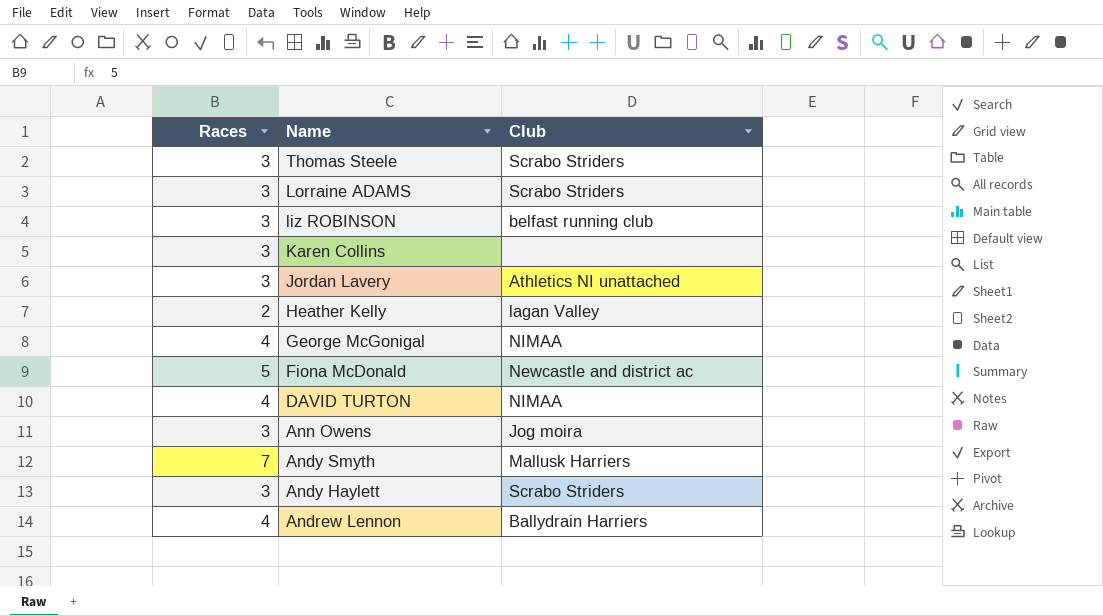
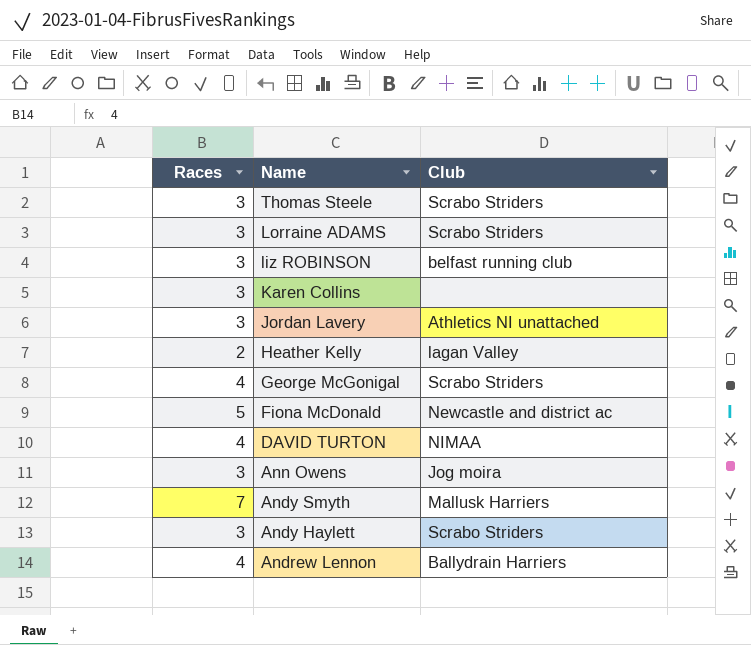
George McGonigal | Club: NIMAA -> Scrabo Striders

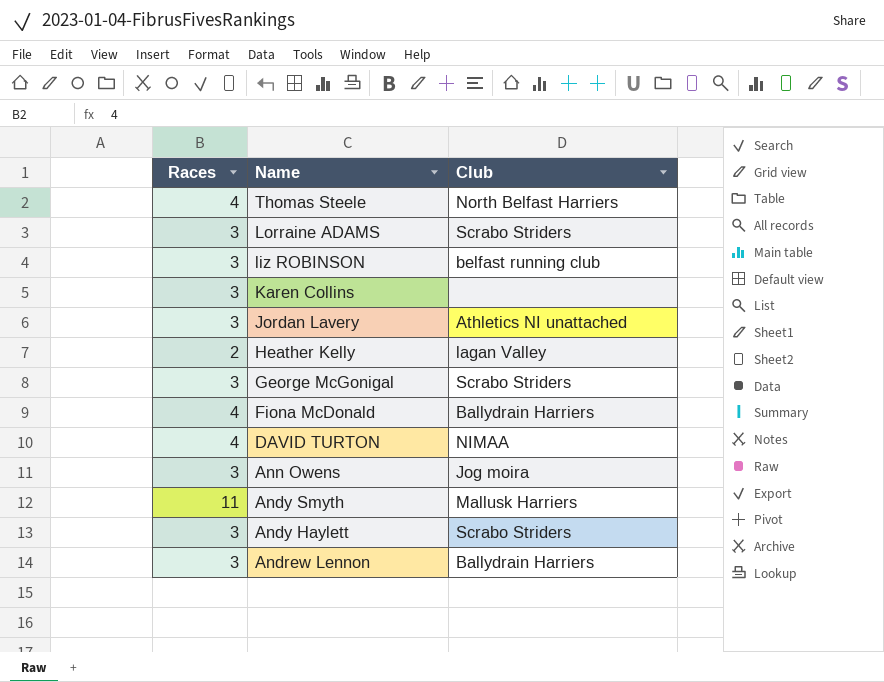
Thomas Steele | Races: 3 -> 4
Thomas Steele | Club: Scrabo Striders -> North Belfast Harriers
George McGonigal | Races: 4 -> 3
Fiona McDonald | Races: 5 -> 4
Fiona McDonald | Club: Newcastle and district ac -> Ballydrain Harriers
Andy Smyth | Races: 7 -> 11
Andrew Lennon | Races: 4 -> 3

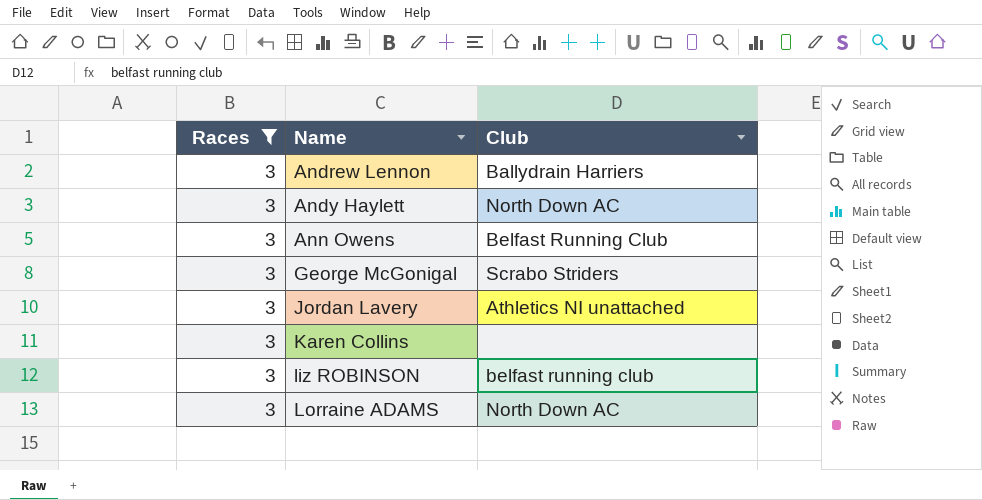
filter: none -> Races = 3
row order: Name descending -> Name ascending
Andy Haylett | Club: Scrabo Striders -> North Down AC
Ann Owens | Club: Jog moira -> Belfast Running Club
Lorraine ADAMS | Club: Scrabo Striders -> North Down AC

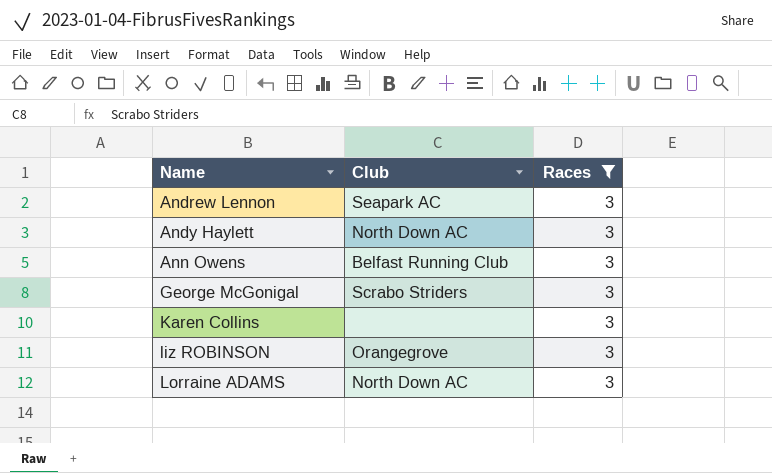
column Races | position: 1 -> 3
row Jordan Lavery: 3 | Athletics NI unattached -> none
Andrew Lennon | Club: Ballydrain Harriers -> Seapark AC
liz ROBINSON | Club: belfast running club -> Orangegrove

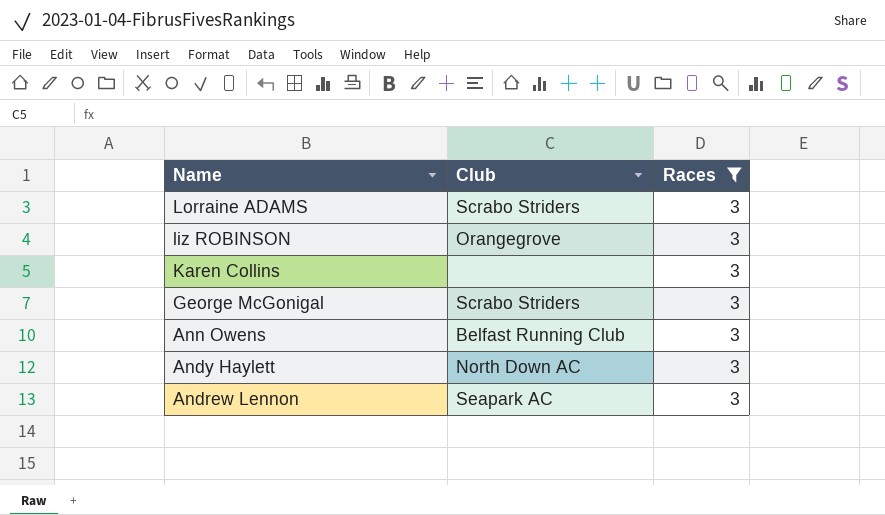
row order: Name ascending -> Name descending
Lorraine ADAMS | Club: North Down AC -> Scrabo Striders

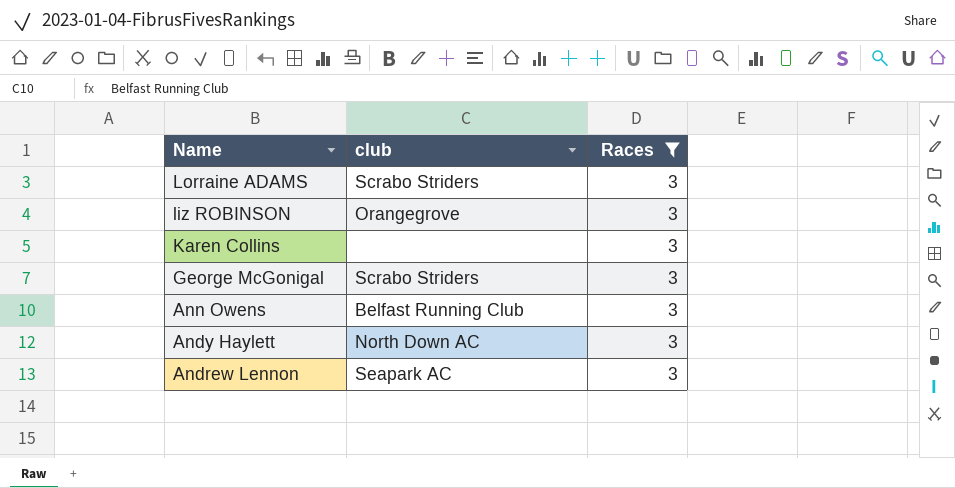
column name: Club -> club

